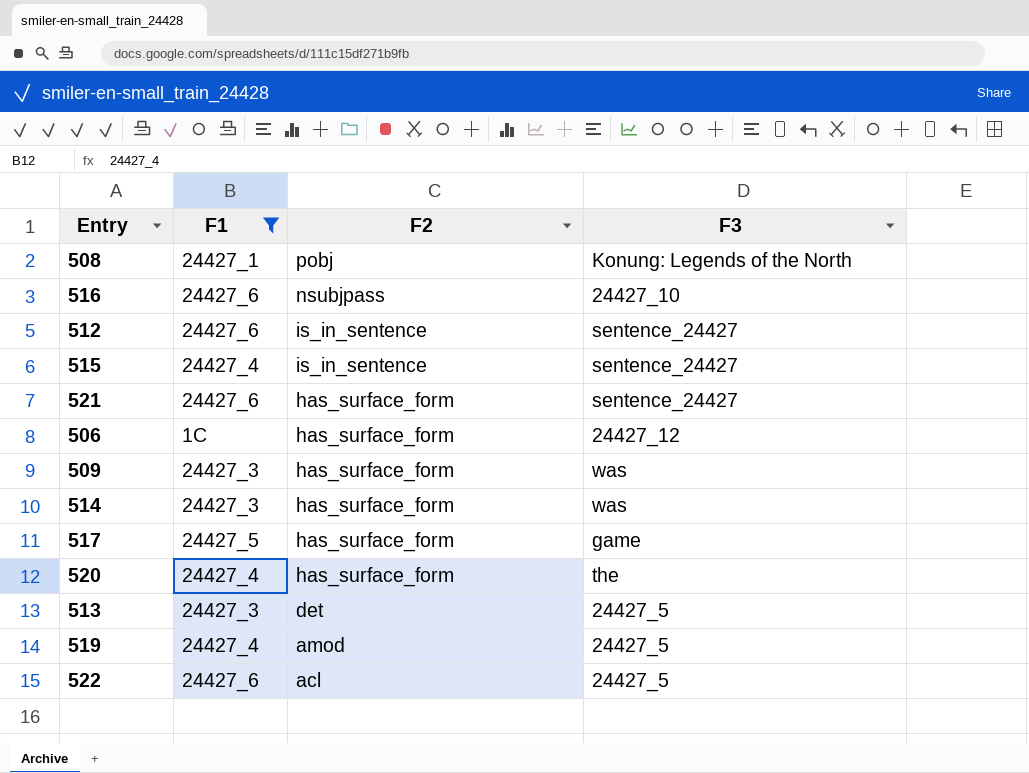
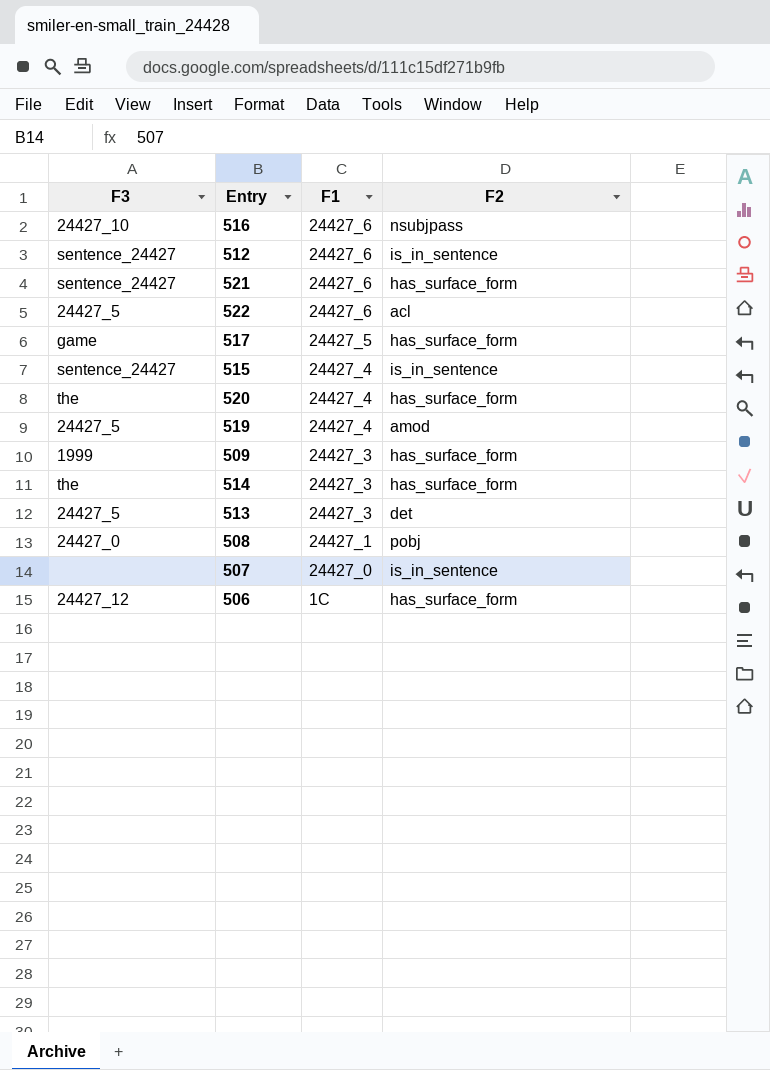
filter: F1 != 24427_0 -> none
row order: F2 descending -> F1 descending
column F3 | position: 4 -> 1
509 | F3: was -> 1999
514 | F3: was -> the
508 | F3: Konung: Legends of the North -> 24427_0

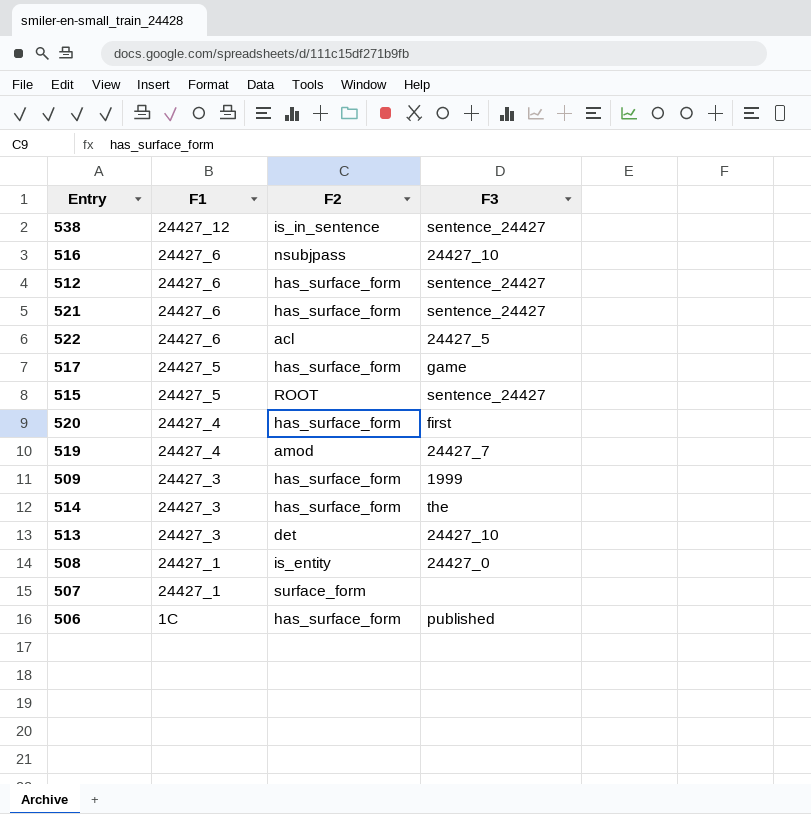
column F3 | position: 1 -> 4
row 538: none -> 24427_12 | is_in_sentence | sentence_24427
512 | F2: is_in_sentence -> has_surface_form
515 | F1: 24427_4 -> 24427_5
515 | F2: is_in_sentence -> ROOT
520 | F3: the -> first
519 | F3: 24427_5 -> 24427_7
513 | F3: 24427_5 -> 24427_10
508 | F2: pobj -> is_entity
507 | F1: 24427_0 -> 24427_1
507 | F2: is_in_sentence -> surface_form
506 | F3: 24427_12 -> published

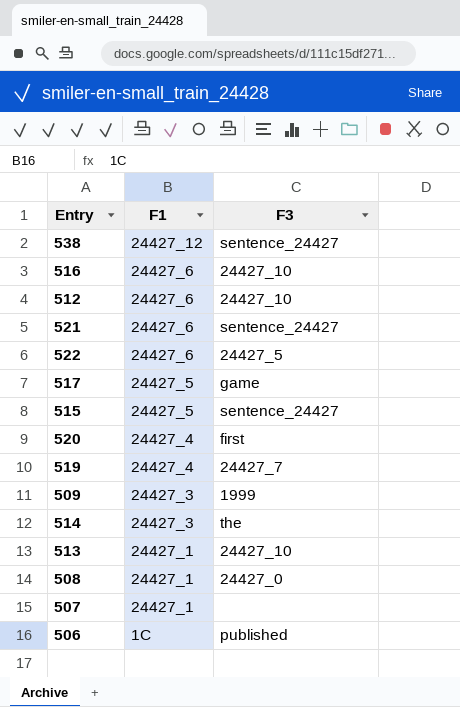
column F2 | position: 3 -> none
512 | F3: sentence_24427 -> 24427_10
513 | F1: 24427_3 -> 24427_1

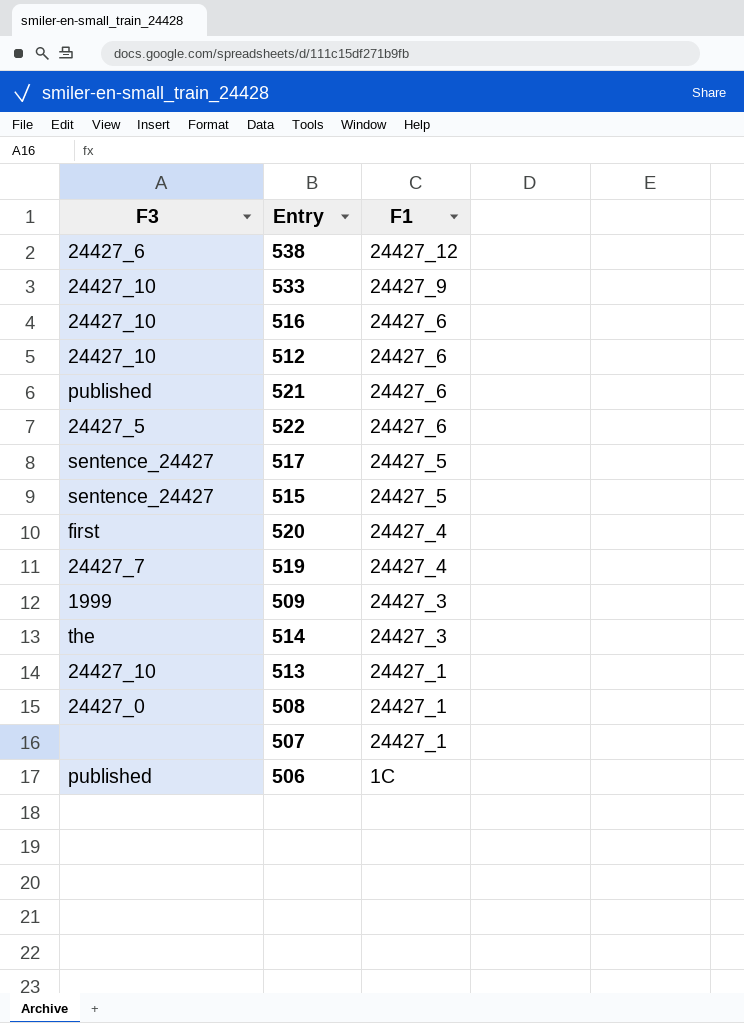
column F3 | position: 3 -> 1
538 | F3: sentence_24427 -> 24427_6
row 533: none -> 24427_10 | 24427_9
521 | F3: sentence_24427 -> published
517 | F3: game -> sentence_24427

